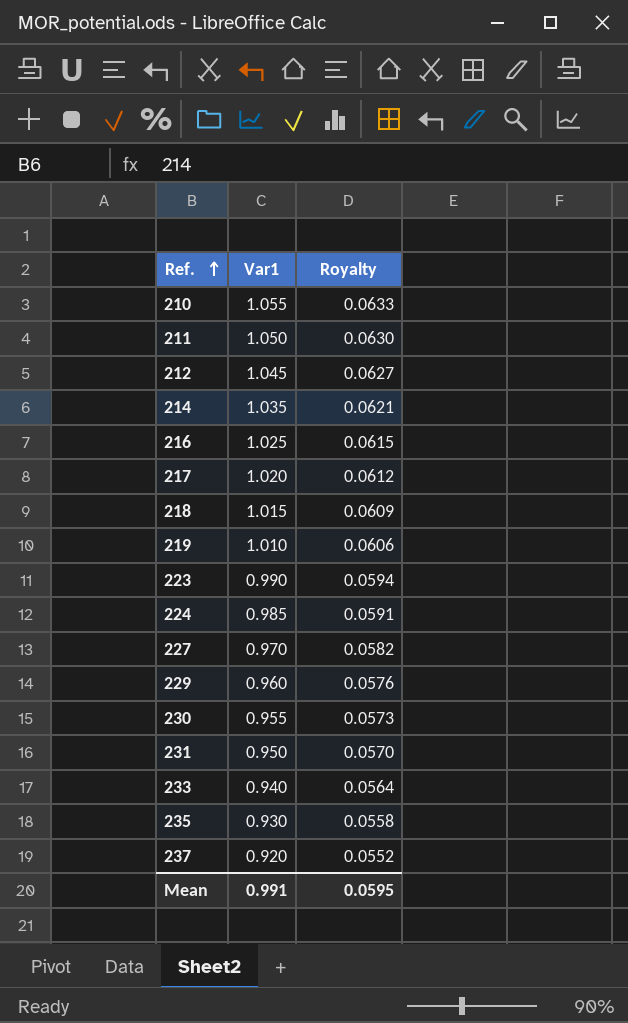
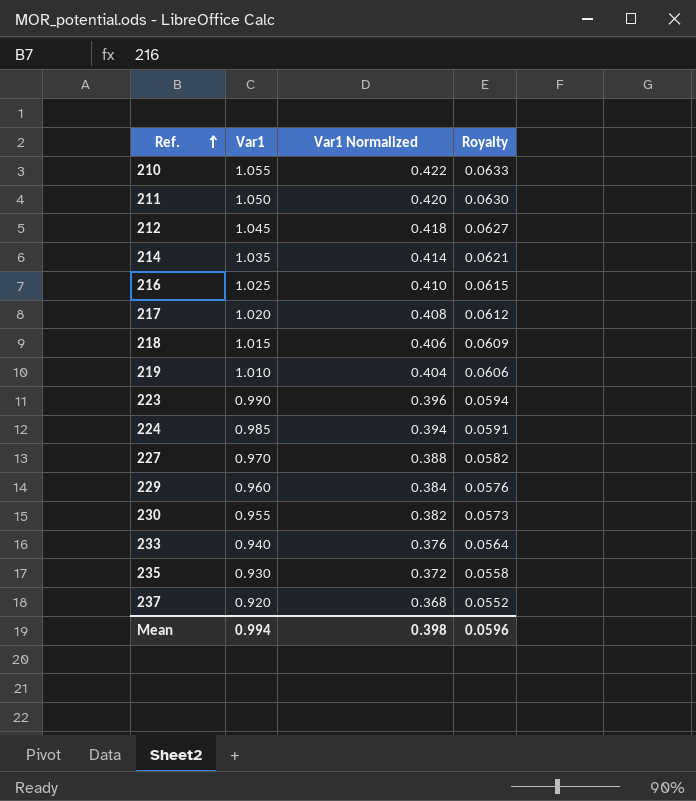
column Var1 Normalized | formula: none -> [Var1] * 0.4
row 231: 0.950 | 0.0570 -> none
Mean | Var1: 0.991 -> 0.994
Mean | Royalty: 0.0595 -> 0.0596

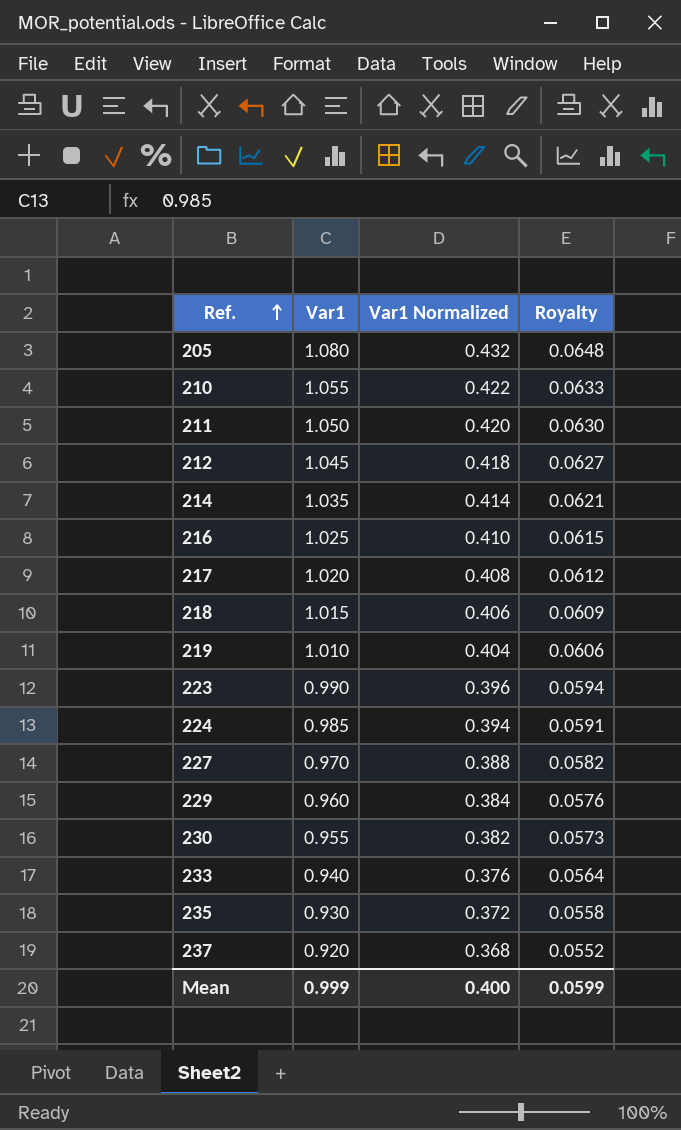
row 205: none -> 1.080 | 0.432 | 0.0648
Mean | Var1: 0.994 -> 0.999
Mean | Var1 Normalized: 0.398 -> 0.400
Mean | Royalty: 0.0596 -> 0.0599

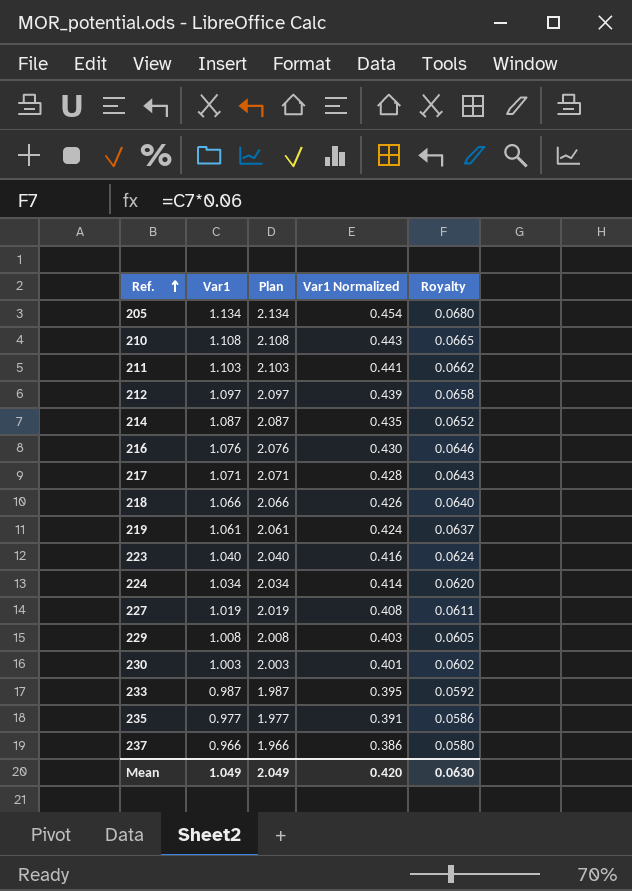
column Plan | formula: none -> [Var1] + 1
205 | Var1: 1.080 -> 1.134
205 | Var1 Normalized: 0.432 -> 0.454
205 | Royalty: 0.0648 -> 0.0680
210 | Var1: 1.055 -> 1.108
210 | Var1 Normalized: 0.422 -> 0.443
210 | Royalty: 0.0633 -> 0.0665
211 | Var1: 1.050 -> 1.103
211 | Var1 Normalized: 0.420 -> 0.441
211 | Royalty: 0.0630 -> 0.0662
212 | Var1: 1.045 -> 1.097
212 | Var1 Normalized: 0.418 -> 0.439
212 | Royalty: 0.0627 -> 0.0658
214 | Var1: 1.035 -> 1.087
214 | Var1 Normalized: 0.414 -> 0.435
214 | Royalty: 0.0621 -> 0.0652
216 | Var1: 1.025 -> 1.076
216 | Var1 Normalized: 0.410 -> 0.430
216 | Royalty: 0.0615 -> 0.0646
217 | Var1: 1.020 -> 1.071
217 | Var1 Normalized: 0.408 -> 0.428
217 | Royalty: 0.0612 -> 0.0643
218 | Var1: 1.015 -> 1.066
218 | Var1 Normalized: 0.406 -> 0.426
218 | Royalty: 0.0609 -> 0.0640
219 | Var1: 1.010 -> 1.061
219 | Var1 Normalized: 0.404 -> 0.424
219 | Royalty: 0.0606 -> 0.0637
223 | Var1: 0.990 -> 1.040
223 | Var1 Normalized: 0.396 -> 0.416
223 | Royalty: 0.0594 -> 0.0624
224 | Var1: 0.985 -> 1.034
224 | Var1 Normalized: 0.394 -> 0.414
224 | Royalty: 0.0591 -> 0.0620
227 | Var1: 0.970 -> 1.019
227 | Var1 Normalized: 0.388 -> 0.408
227 | Royalty: 0.0582 -> 0.0611
229 | Var1: 0.960 -> 1.008
229 | Var1 Normalized: 0.384 -> 0.403
229 | Royalty: 0.0576 -> 0.0605
230 | Var1: 0.955 -> 1.003
230 | Var1 Normalized: 0.382 -> 0.401
230 | Royalty: 0.0573 -> 0.0602
233 | Var1: 0.940 -> 0.987
233 | Var1 Normalized: 0.376 -> 0.395
233 | Royalty: 0.0564 -> 0.0592
235 | Var1: 0.930 -> 0.977
235 | Var1 Normalized: 0.372 -> 0.391
235 | Royalty: 0.0558 -> 0.0586
237 | Var1: 0.920 -> 0.966
237 | Var1 Normalized: 0.368 -> 0.386
237 | Royalty: 0.0552 -> 0.0580
Mean | Var1: 0.999 -> 1.049
Mean | Var1 Normalized: 0.400 -> 0.420
Mean | Royalty: 0.0599 -> 0.0630

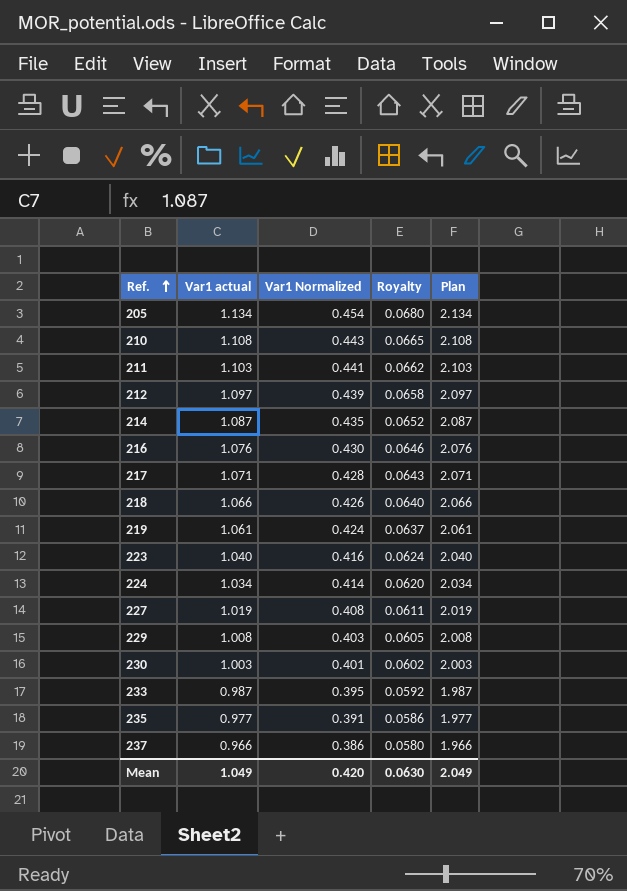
column name: Var1 -> Var1 actual
column Plan | position: 3 -> 5

